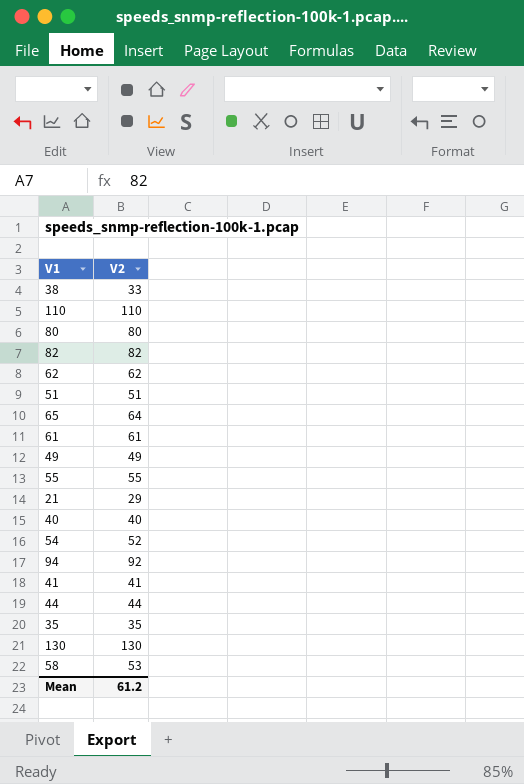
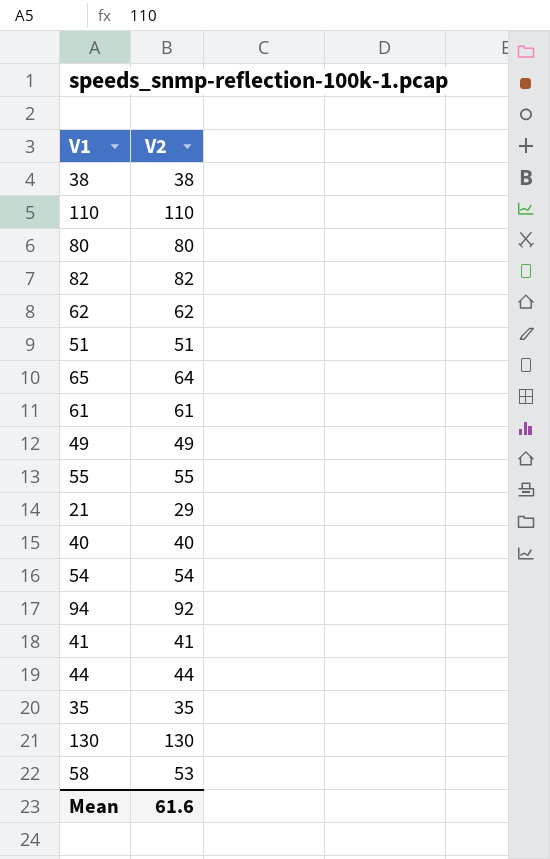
38 | V2: 33 -> 38
54 | V2: 52 -> 54
Mean | V2: 61.2 -> 61.6

